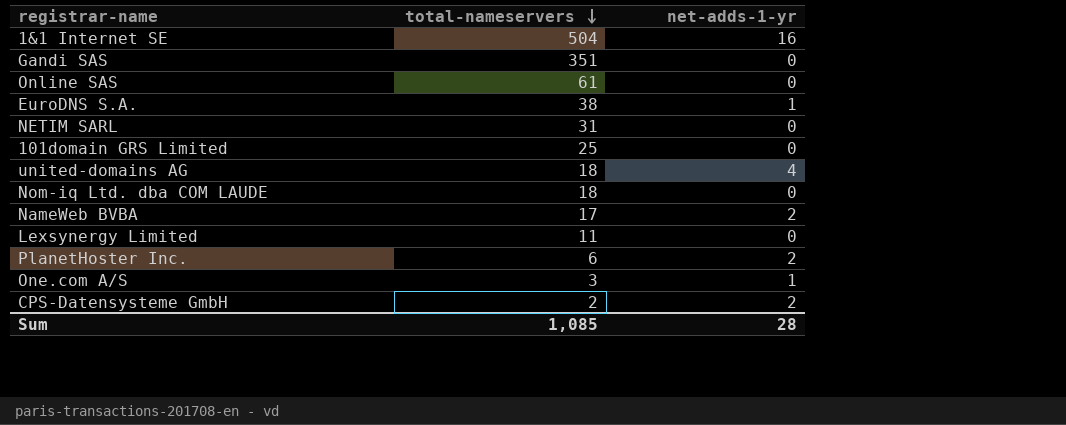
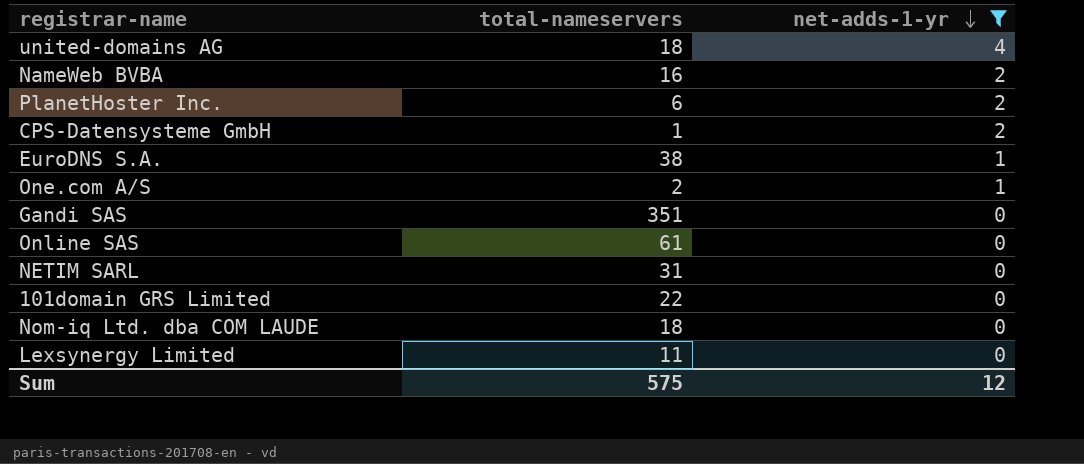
filter: none -> net-adds-1-yr != 16
row order: total-nameservers descending -> net-adds-1-yr descending
NameWeb BVBA | total-nameservers: 17 -> 16
CPS-Datensysteme GmbH | total-nameservers: 2 -> 1
One.com A/S | total-nameservers: 3 -> 2
101domain GRS Limited | total-nameservers: 25 -> 22
Sum | total-nameservers: 1,085 -> 575
Sum | net-adds-1-yr: 28 -> 12

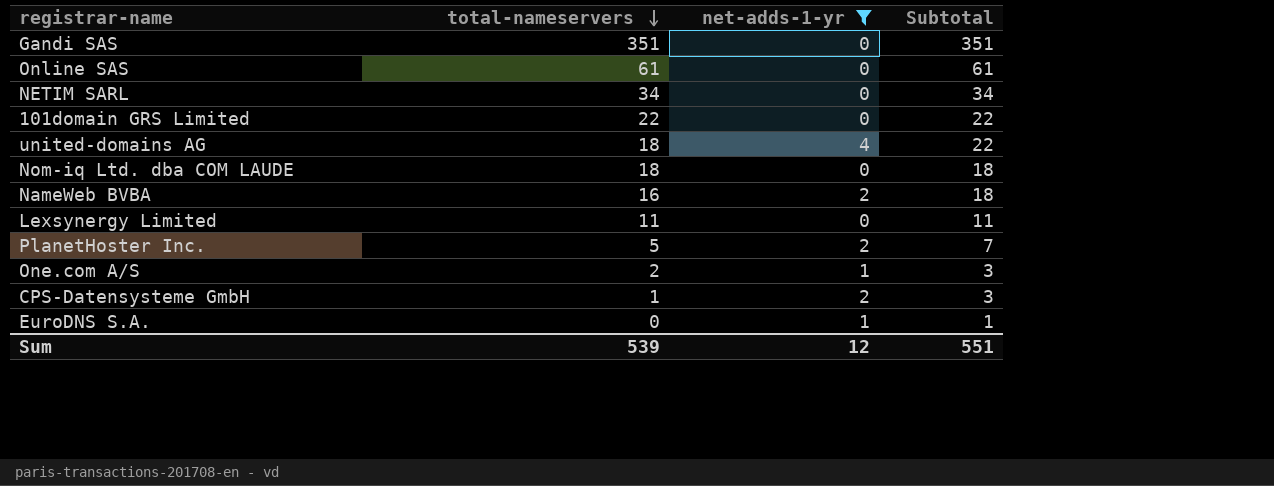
row order: net-adds-1-yr descending -> total-nameservers descending
column Subtotal | formula: none -> [total-nameservers] + [net-adds-1-yr]
NETIM SARL | total-nameservers: 31 -> 34
PlanetHoster Inc. | total-nameservers: 6 -> 5
EuroDNS S.A. | total-nameservers: 38 -> 0
Sum | total-nameservers: 575 -> 539

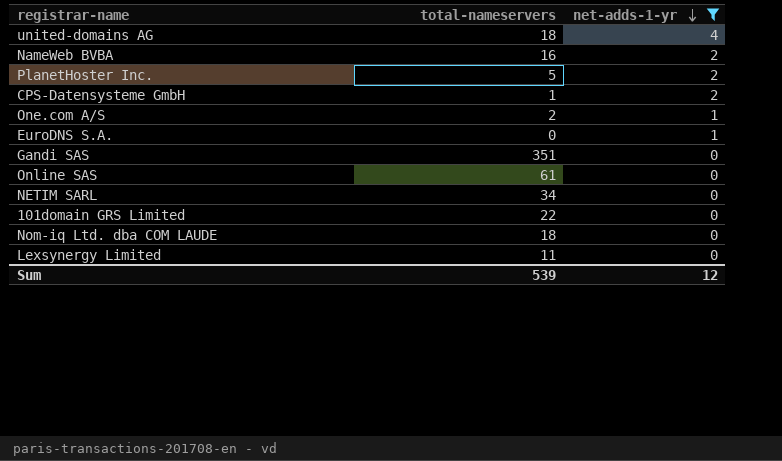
row order: total-nameservers descending -> net-adds-1-yr descending
column Subtotal | formula: [total-nameservers] + [net-adds-1-yr] -> none

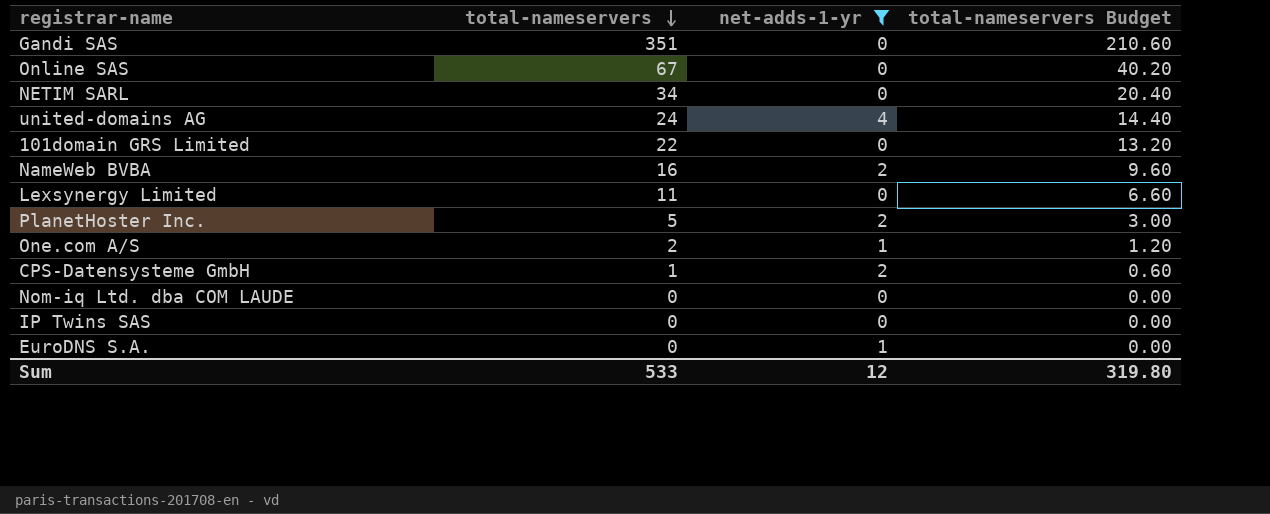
row order: net-adds-1-yr descending -> total-nameservers descending
column total-nameservers Budget | formula: none -> [total-nameservers] * 0.6
Online SAS | total-nameservers: 61 -> 67
united-domains AG | total-nameservers: 18 -> 24
Nom-iq Ltd. dba COM LAUDE | total-nameservers: 18 -> 0
row IP Twins SAS: none -> 0 | 0 | 0.00
Sum | total-nameservers: 539 -> 533

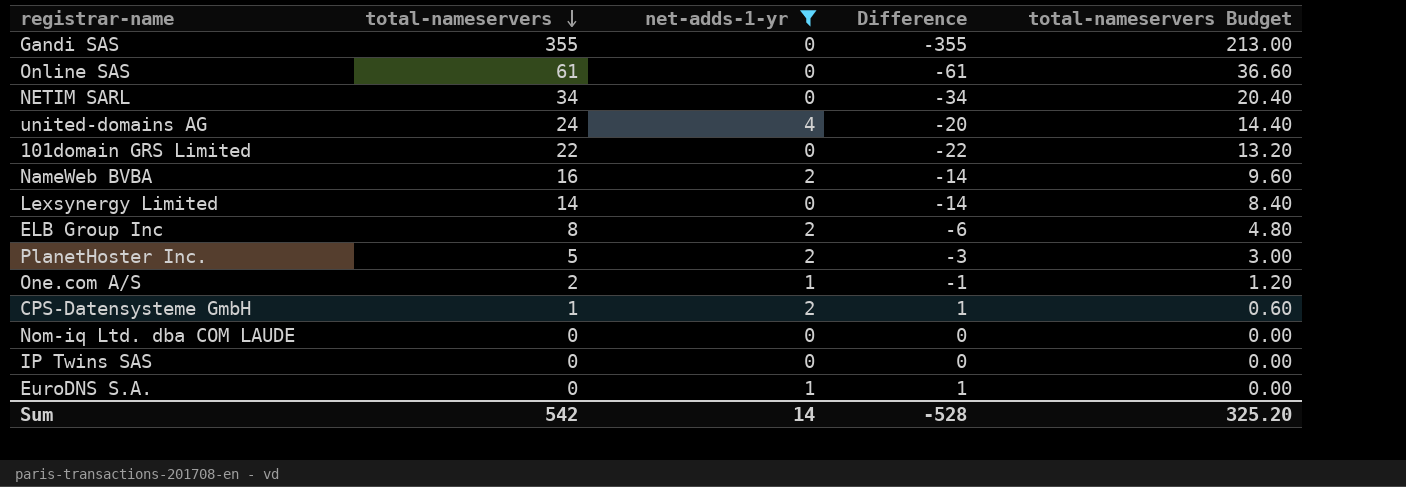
column Difference | formula: none -> [net-adds-1-yr] - [total-nameservers]
Gandi SAS | total-nameservers: 351 -> 355
Gandi SAS | total-nameservers Budget: 210.60 -> 213.00
Online SAS | total-nameservers: 67 -> 61
Online SAS | total-nameservers Budget: 40.20 -> 36.60
Lexsynergy Limited | total-nameservers: 11 -> 14
Lexsynergy Limited | total-nameservers Budget: 6.60 -> 8.40
row ELB Group Inc: none -> 8 | 2 | -6 | 4.80
Sum | total-nameservers: 533 -> 542
Sum | net-adds-1-yr: 12 -> 14
Sum | total-nameservers Budget: 319.80 -> 325.20

